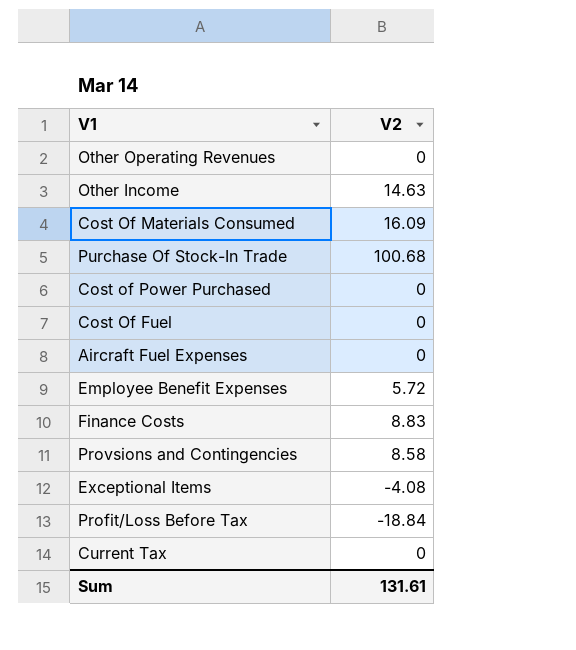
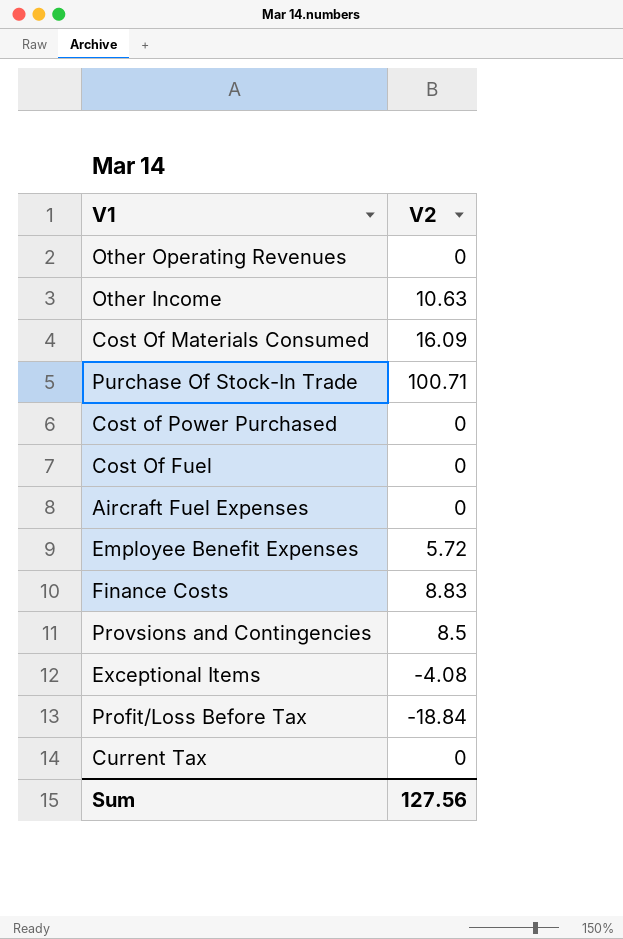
Other Income | V2: 14.63 -> 10.63
Purchase Of Stock-In Trade | V2: 100.68 -> 100.71
Provsions and Contingencies | V2: 8.58 -> 8.5
Sum | V2: 131.61 -> 127.56

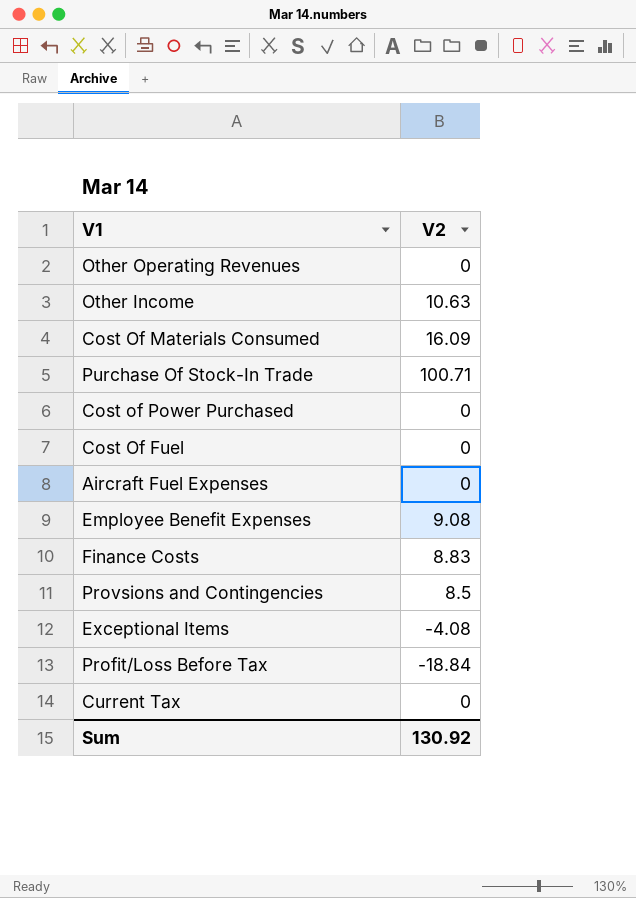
Employee Benefit Expenses | V2: 5.72 -> 9.08
Sum | V2: 127.56 -> 130.92

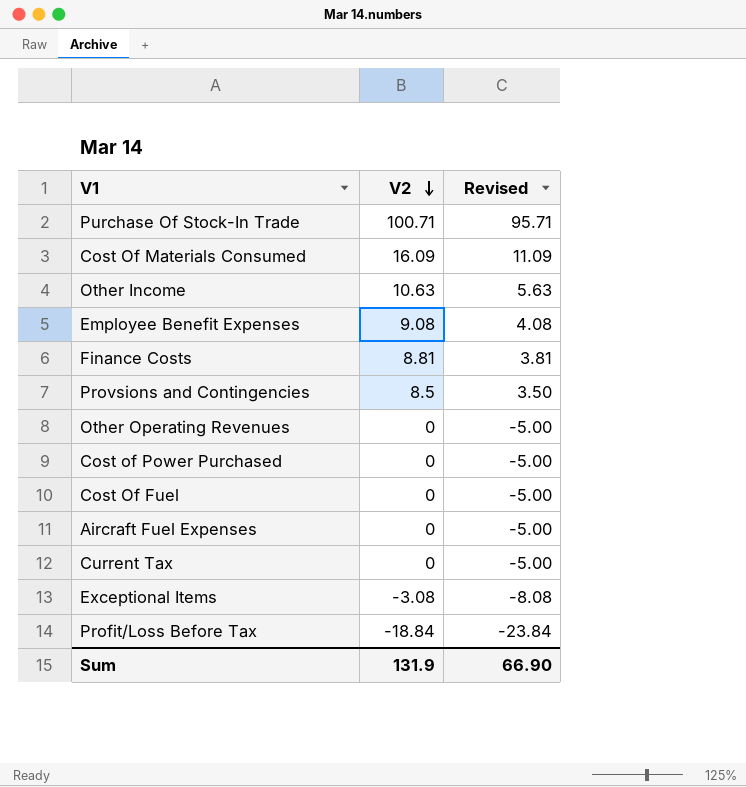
row order: none -> V2 descending
column Revised | formula: none -> [V2] - 5
Finance Costs | V2: 8.83 -> 8.81
Exceptional Items | V2: -4.08 -> -3.08
Sum | V2: 130.92 -> 131.9

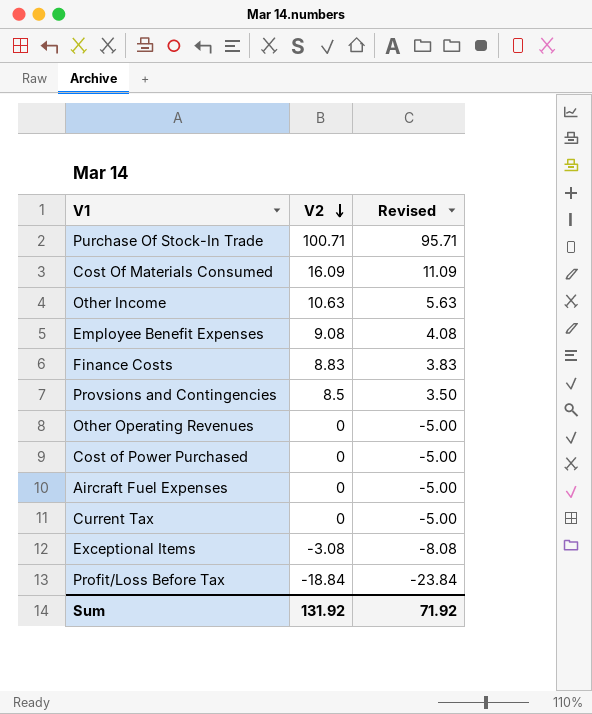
row Cost Of Fuel: 0 | -5.00 -> none
Finance Costs | V2: 8.81 -> 8.83
Finance Costs | Revised: 3.81 -> 3.83
Sum | V2: 131.9 -> 131.92
Sum | Revised: 66.90 -> 71.92

